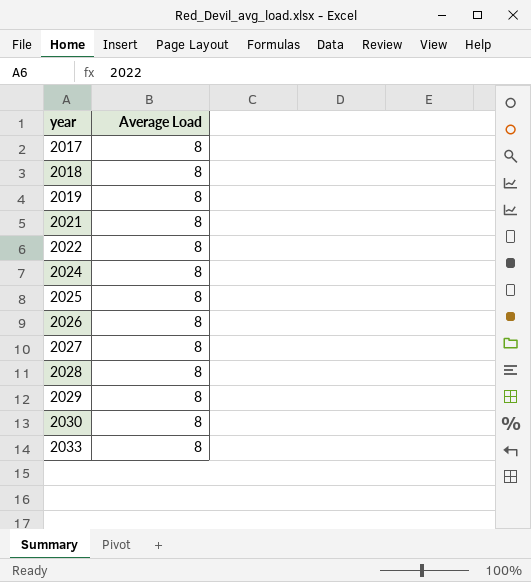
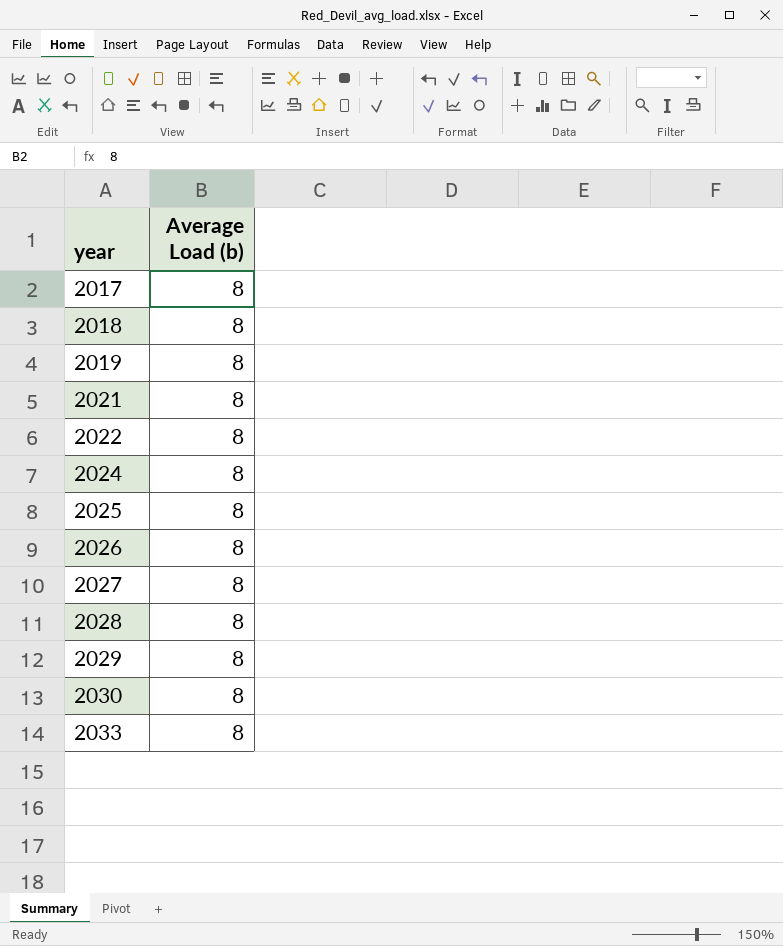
column name: Average Load -> Average Load (b)

